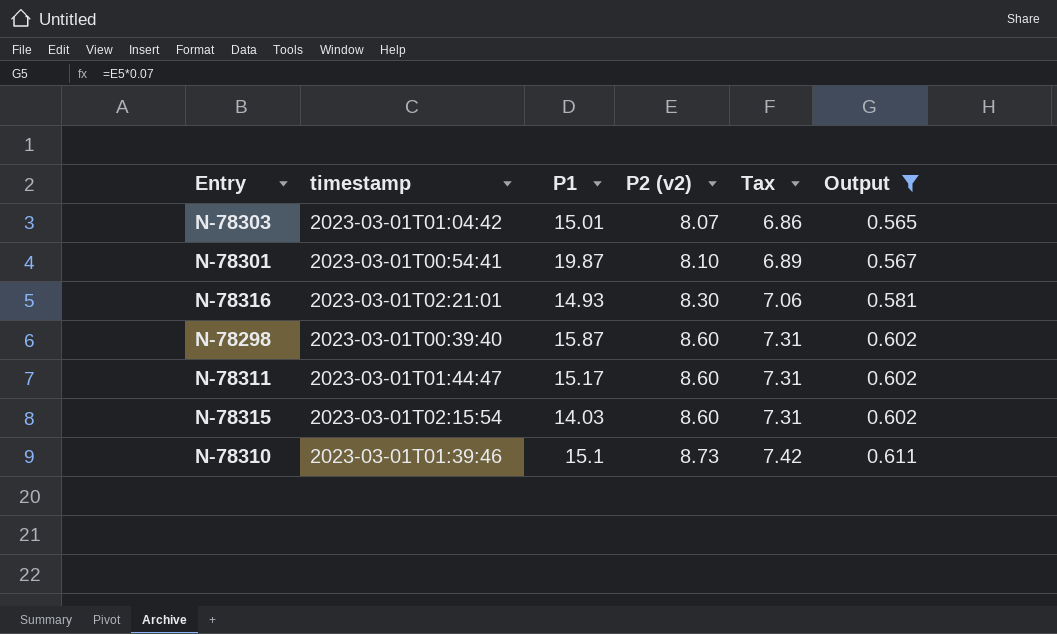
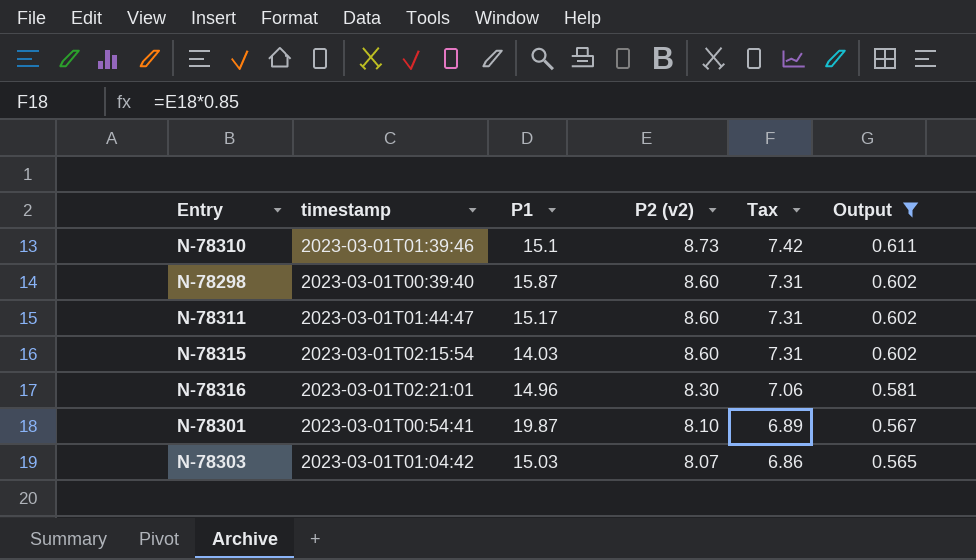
row order: P2 (v2) ascending -> P2 (v2) descending
N-78316 | P1: 14.93 -> 14.96
N-78303 | P1: 15.01 -> 15.03

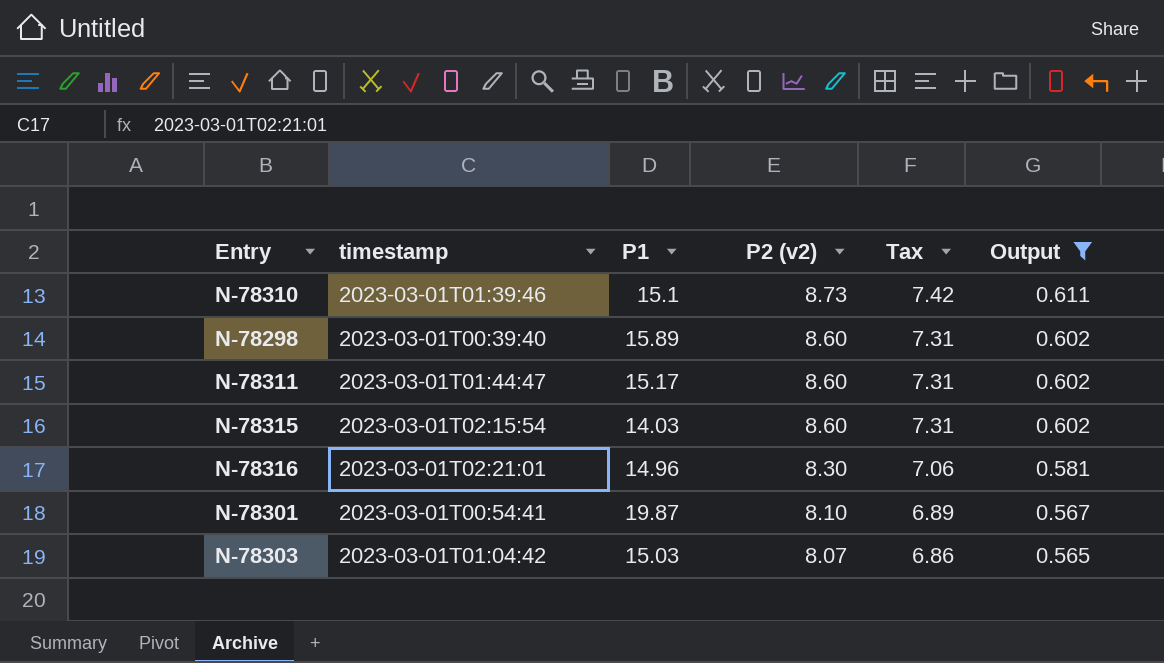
N-78298 | P1: 15.87 -> 15.89

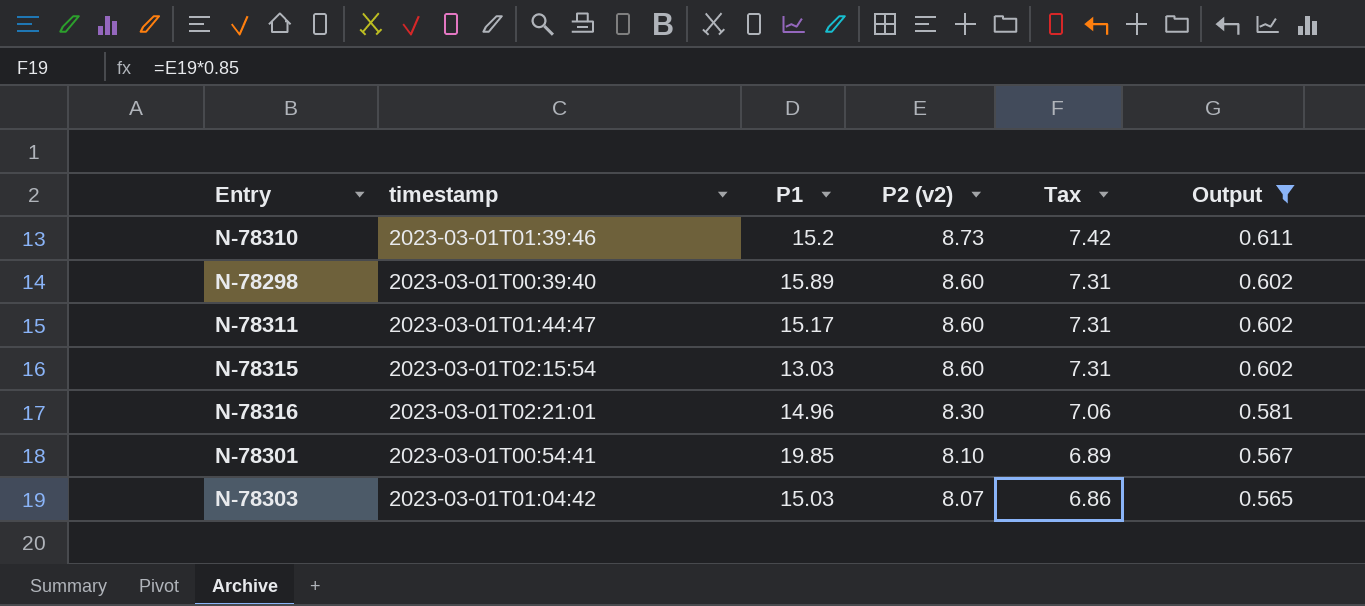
N-78310 | P1: 15.1 -> 15.2
N-78315 | P1: 14.03 -> 13.03
N-78301 | P1: 19.87 -> 19.85

